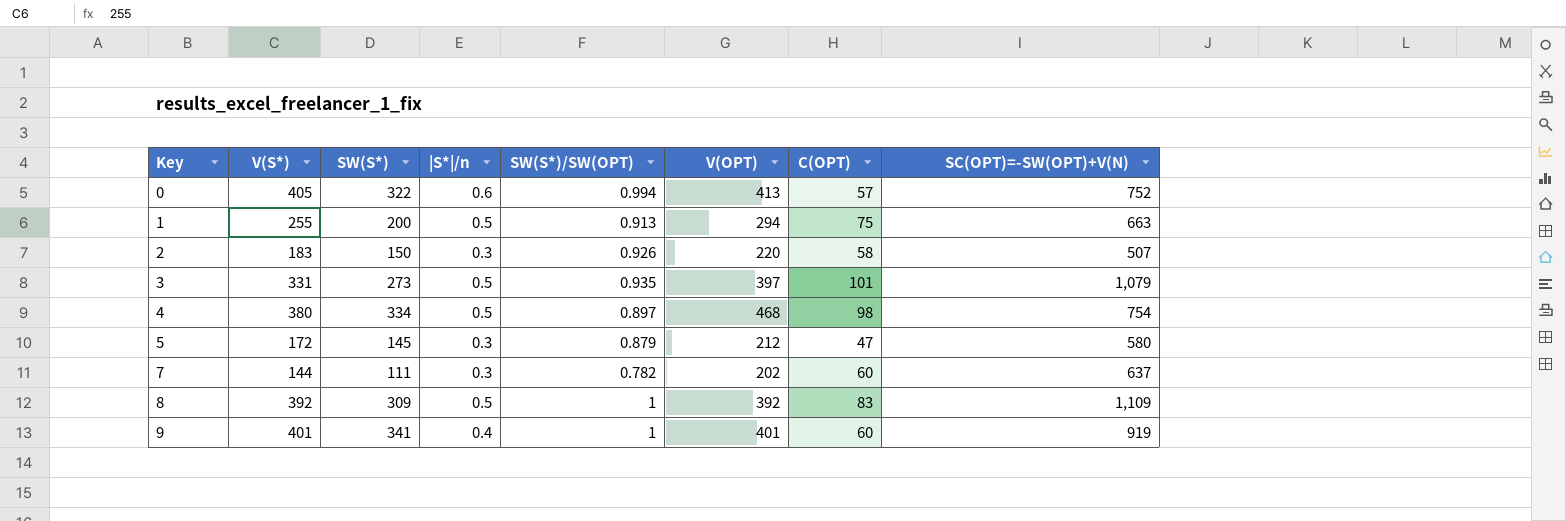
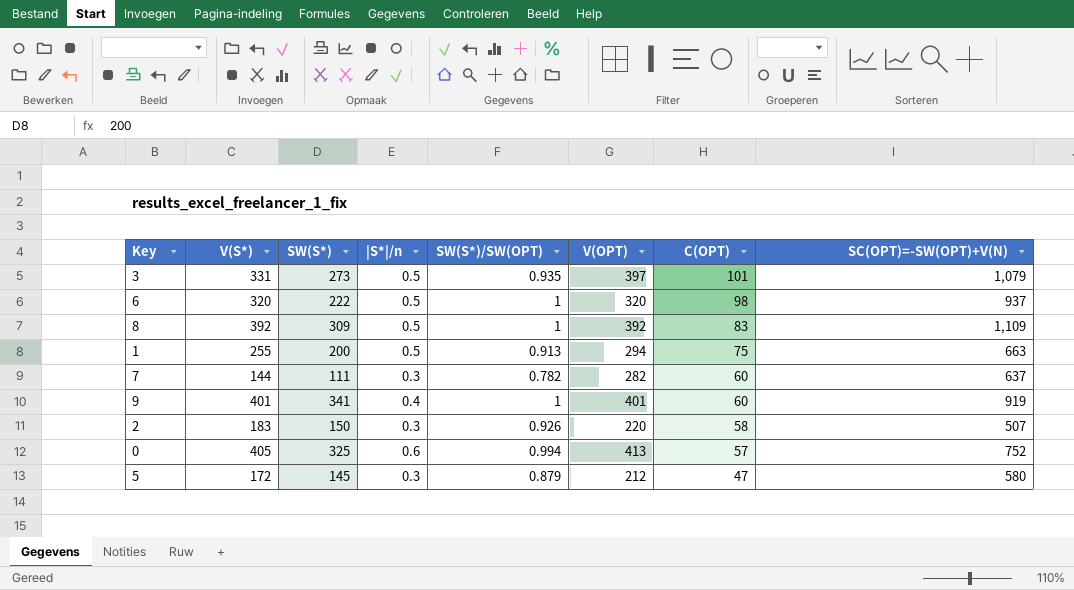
row order: Key ascending -> C(OPT) descending
row 4: 380 | 334 | 0.5 | 0.897 | 468 | 98 | 754 -> none
row 6: none -> 320 | 222 | 0.5 | 1 | 320 | 98 | 937
7 | V(OPT): 202 -> 282
0 | SW(S*): 322 -> 325

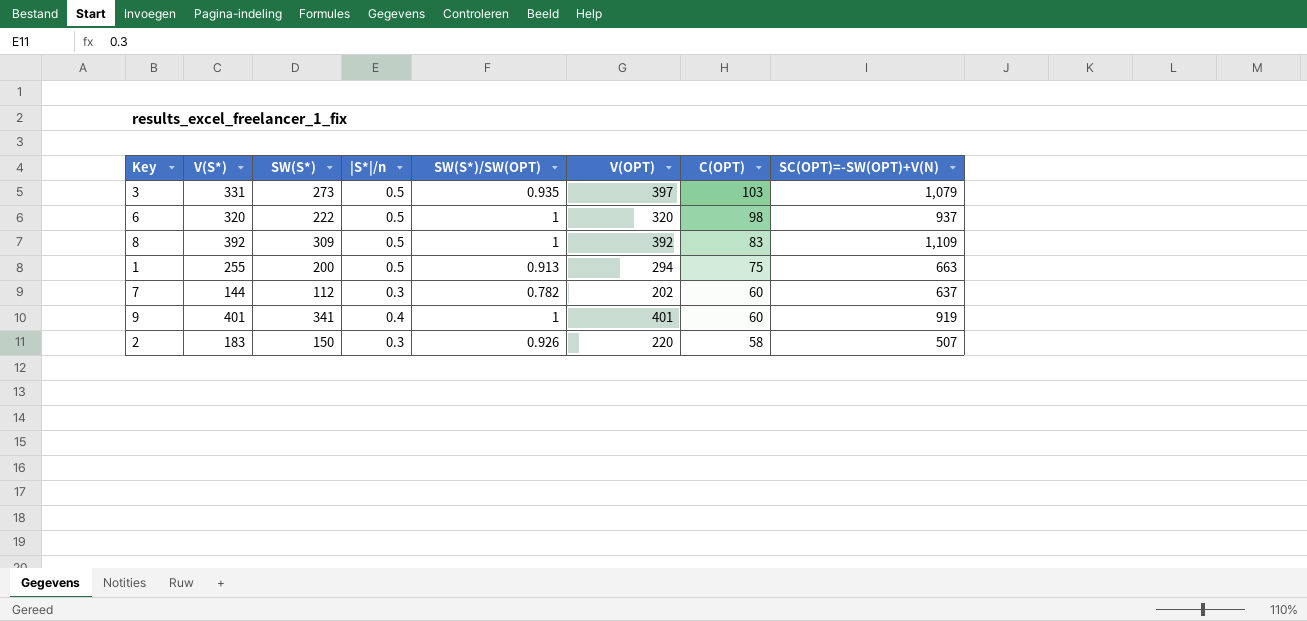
row 0: 405 | 325 | 0.6 | 0.994 | 413 | 57 | 752 -> none
row 5: 172 | 145 | 0.3 | 0.879 | 212 | 47 | 580 -> none
3 | C(OPT): 101 -> 103
7 | SW(S*): 111 -> 112
7 | V(OPT): 282 -> 202

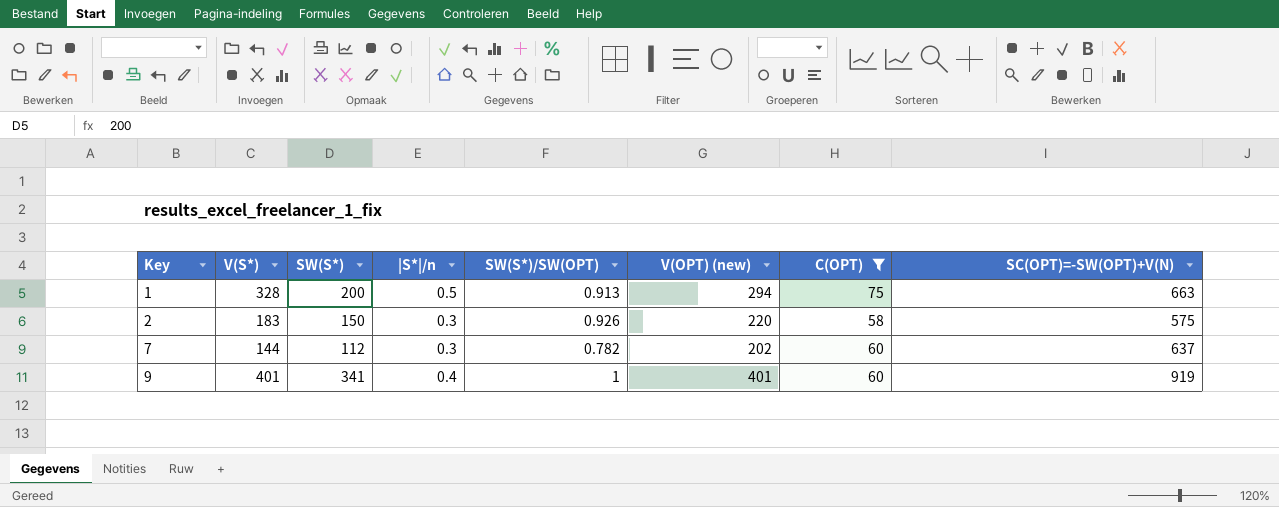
filter: none -> C(OPT) <= 75
row order: C(OPT) descending -> Key ascending
column name: V(OPT) -> V(OPT) (new)
1 | V(S*): 255 -> 328
2 | SC(OPT)=-SW(OPT)+V(N): 507 -> 575

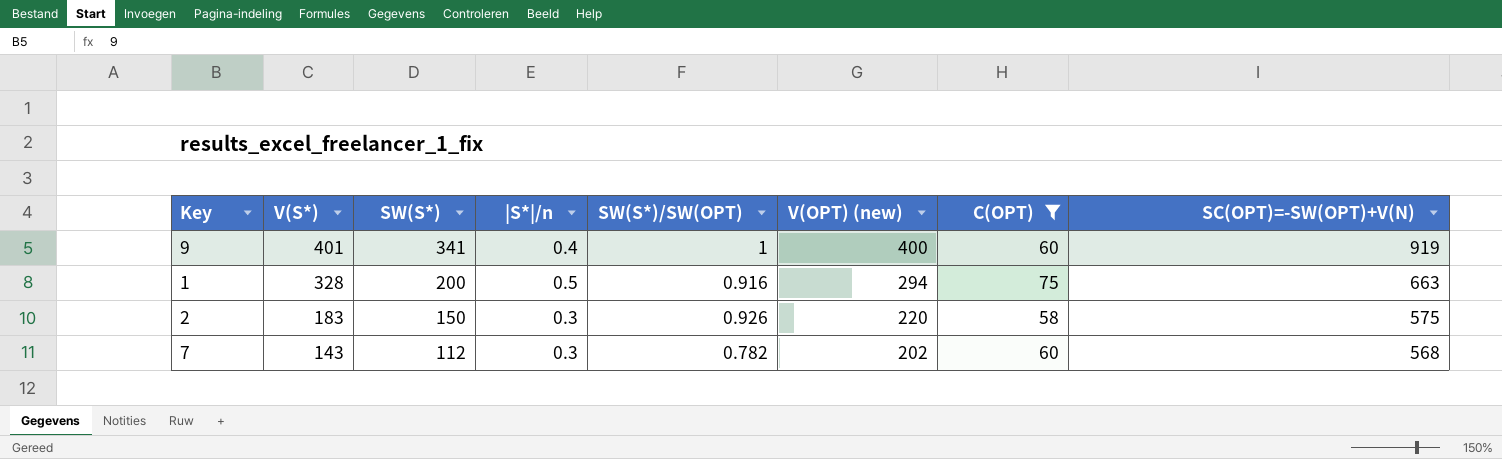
row order: Key ascending -> V(S*) descending
9 | V(OPT) (new): 401 -> 400
1 | SW(S*)/SW(OPT): 0.913 -> 0.916
7 | V(S*): 144 -> 143
7 | SC(OPT)=-SW(OPT)+V(N): 637 -> 568

